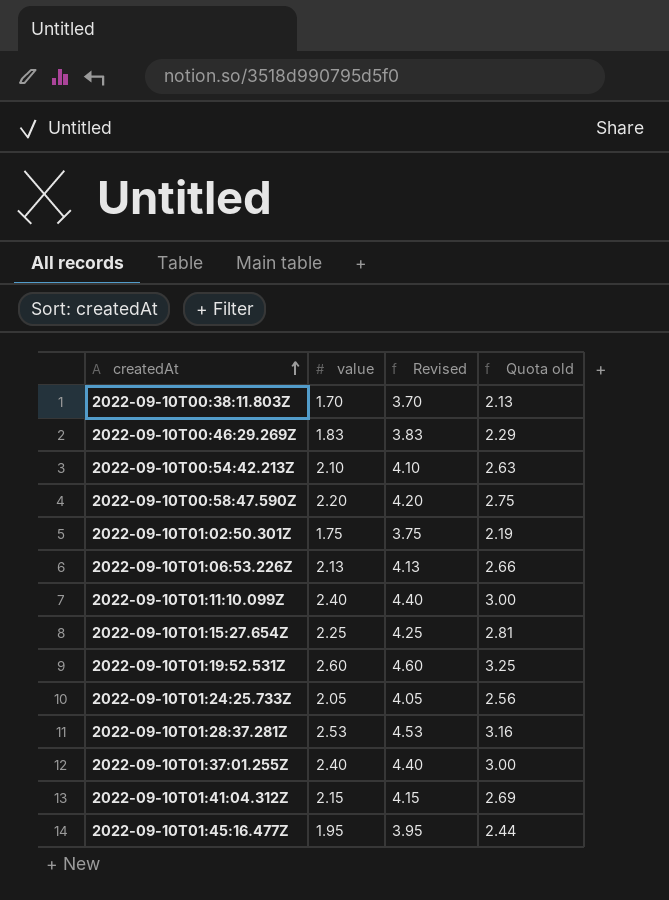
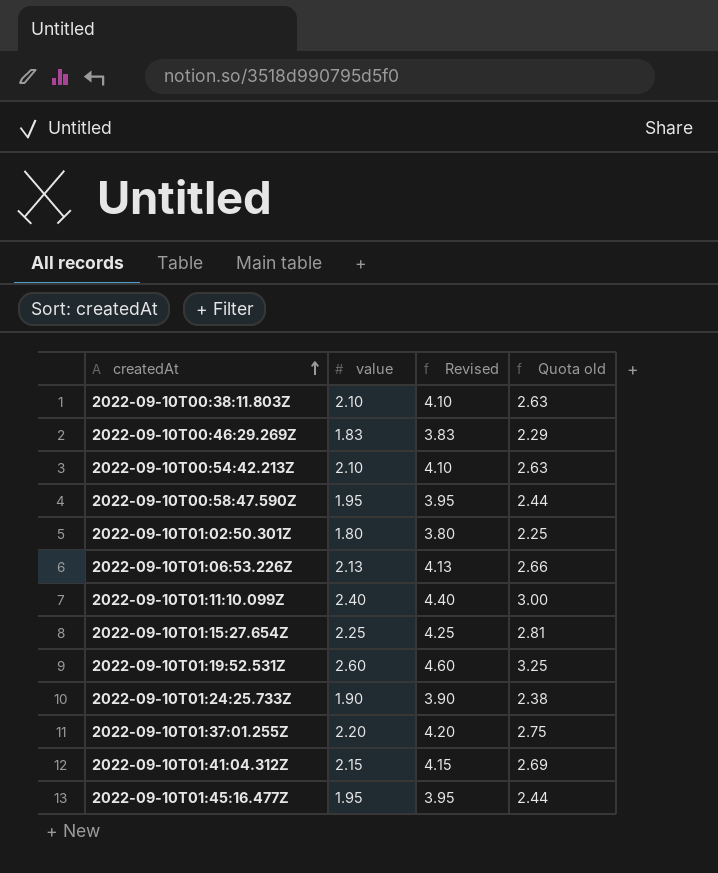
row 2022-09-10T01:28:37.281Z: 2.53 | 4.53 | 3.16 -> none
2022-09-10T00:38:11.803Z | value: 1.70 -> 2.10
2022-09-10T00:38:11.803Z | Revised: 3.70 -> 4.10
2022-09-10T00:38:11.803Z | Quota old: 2.13 -> 2.63
2022-09-10T00:58:47.590Z | value: 2.20 -> 1.95
2022-09-10T00:58:47.590Z | Revised: 4.20 -> 3.95
2022-09-10T00:58:47.590Z | Quota old: 2.75 -> 2.44
2022-09-10T01:02:50.301Z | value: 1.75 -> 1.80
2022-09-10T01:02:50.301Z | Revised: 3.75 -> 3.80
2022-09-10T01:02:50.301Z | Quota old: 2.19 -> 2.25
2022-09-10T01:24:25.733Z | value: 2.05 -> 1.90
2022-09-10T01:24:25.733Z | Revised: 4.05 -> 3.90
2022-09-10T01:24:25.733Z | Quota old: 2.56 -> 2.38
2022-09-10T01:37:01.255Z | value: 2.40 -> 2.20
2022-09-10T01:37:01.255Z | Revised: 4.40 -> 4.20
2022-09-10T01:37:01.255Z | Quota old: 3.00 -> 2.75

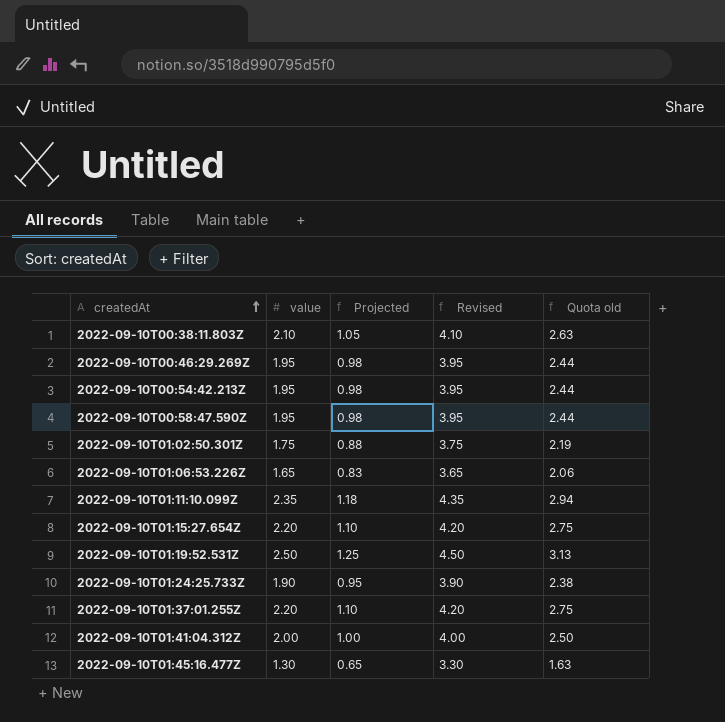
column Projected | formula: none -> [value] * 0.5
2022-09-10T00:46:29.269Z | value: 1.83 -> 1.95
2022-09-10T00:46:29.269Z | Revised: 3.83 -> 3.95
2022-09-10T00:46:29.269Z | Quota old: 2.29 -> 2.44
2022-09-10T00:54:42.213Z | value: 2.10 -> 1.95
2022-09-10T00:54:42.213Z | Revised: 4.10 -> 3.95
2022-09-10T00:54:42.213Z | Quota old: 2.63 -> 2.44
2022-09-10T01:02:50.301Z | value: 1.80 -> 1.75
2022-09-10T01:02:50.301Z | Revised: 3.80 -> 3.75
2022-09-10T01:02:50.301Z | Quota old: 2.25 -> 2.19
2022-09-10T01:06:53.226Z | value: 2.13 -> 1.65
2022-09-10T01:06:53.226Z | Revised: 4.13 -> 3.65
2022-09-10T01:06:53.226Z | Quota old: 2.66 -> 2.06
2022-09-10T01:11:10.099Z | value: 2.40 -> 2.35
2022-09-10T01:11:10.099Z | Revised: 4.40 -> 4.35
2022-09-10T01:11:10.099Z | Quota old: 3.00 -> 2.94
2022-09-10T01:15:27.654Z | value: 2.25 -> 2.20
2022-09-10T01:15:27.654Z | Revised: 4.25 -> 4.20
2022-09-10T01:15:27.654Z | Quota old: 2.81 -> 2.75
2022-09-10T01:19:52.531Z | value: 2.60 -> 2.50
2022-09-10T01:19:52.531Z | Revised: 4.60 -> 4.50
2022-09-10T01:19:52.531Z | Quota old: 3.25 -> 3.13
2022-09-10T01:41:04.312Z | value: 2.15 -> 2.00
2022-09-10T01:41:04.312Z | Revised: 4.15 -> 4.00
2022-09-10T01:41:04.312Z | Quota old: 2.69 -> 2.50
2022-09-10T01:45:16.477Z | value: 1.95 -> 1.30
2022-09-10T01:45:16.477Z | Revised: 3.95 -> 3.30
2022-09-10T01:45:16.477Z | Quota old: 2.44 -> 1.63

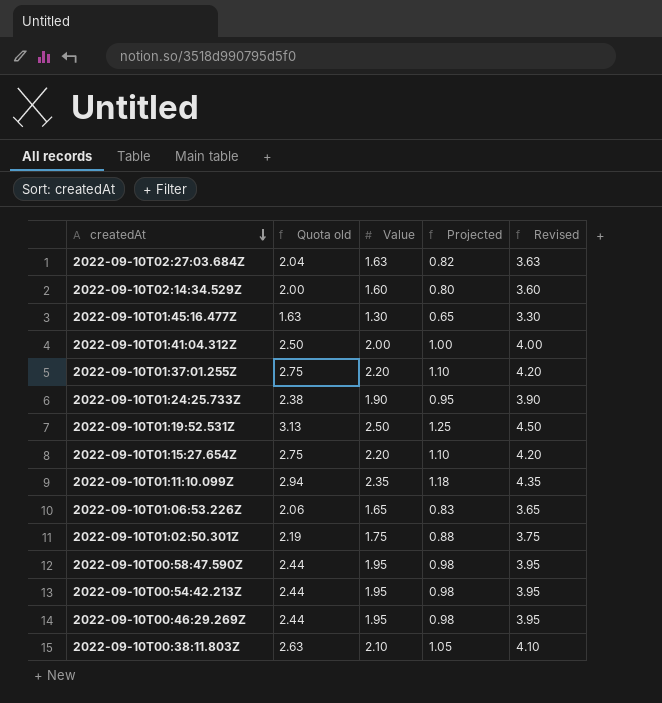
row order: createdAt ascending -> createdAt descending
column Quota old | position: 5 -> 2
column name: value -> Value
row 2022-09-10T02:27:03.684Z: none -> 2.04 | 1.63 | 0.82 | 3.63
row 2022-09-10T02:14:34.529Z: none -> 2.00 | 1.60 | 0.80 | 3.60

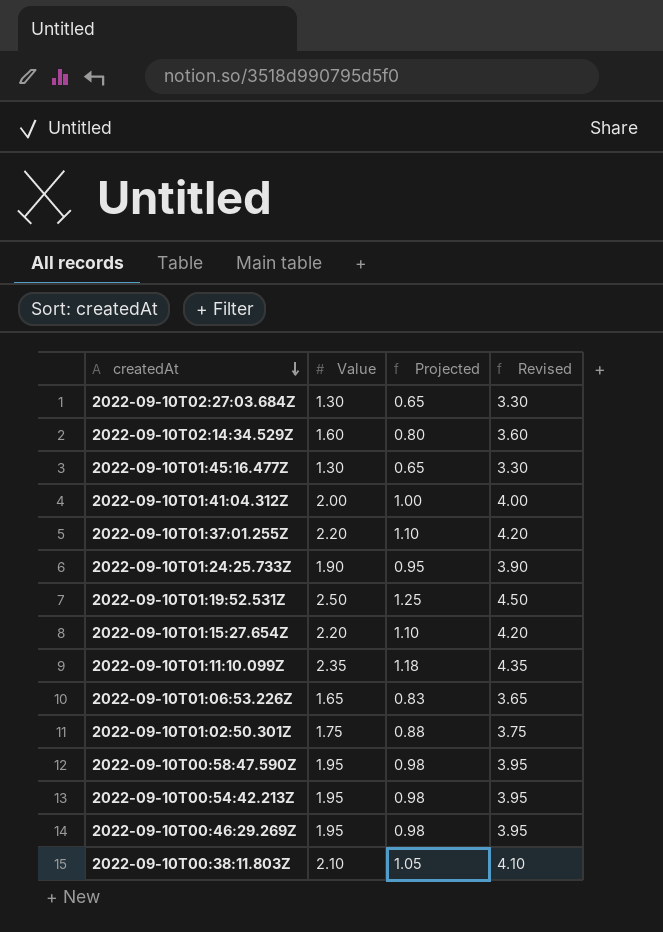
column Quota old | formula: [Value] * 1.25 -> none
2022-09-10T02:27:03.684Z | Value: 1.63 -> 1.30
2022-09-10T02:27:03.684Z | Projected: 0.82 -> 0.65
2022-09-10T02:27:03.684Z | Revised: 3.63 -> 3.30

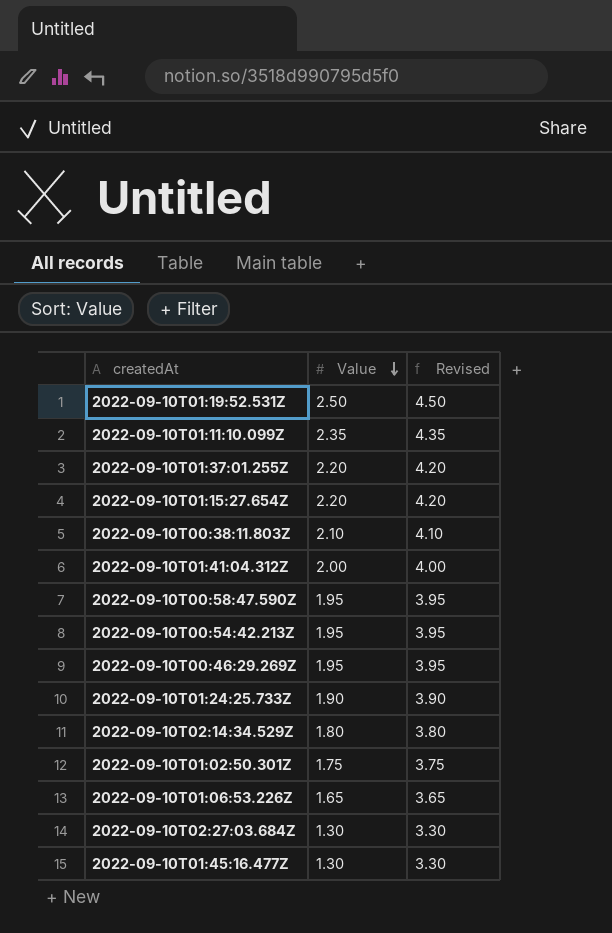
row order: createdAt descending -> Value descending
column Projected | formula: [Value] * 0.5 -> none
2022-09-10T02:14:34.529Z | Value: 1.60 -> 1.80
2022-09-10T02:14:34.529Z | Revised: 3.60 -> 3.80

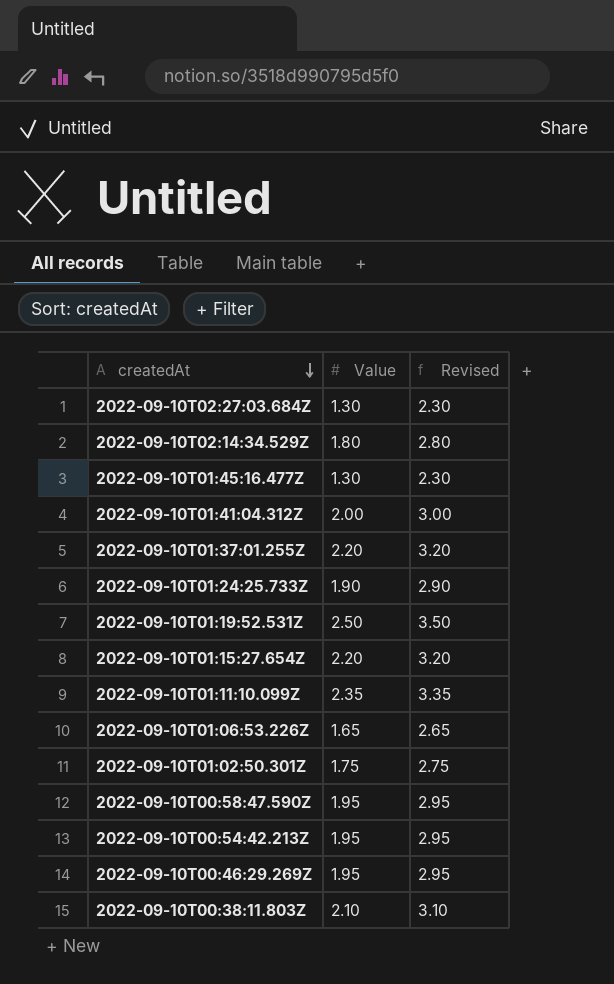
row order: Value descending -> createdAt descending
column Revised | formula: [Value] + 2 -> [Value] + 1

